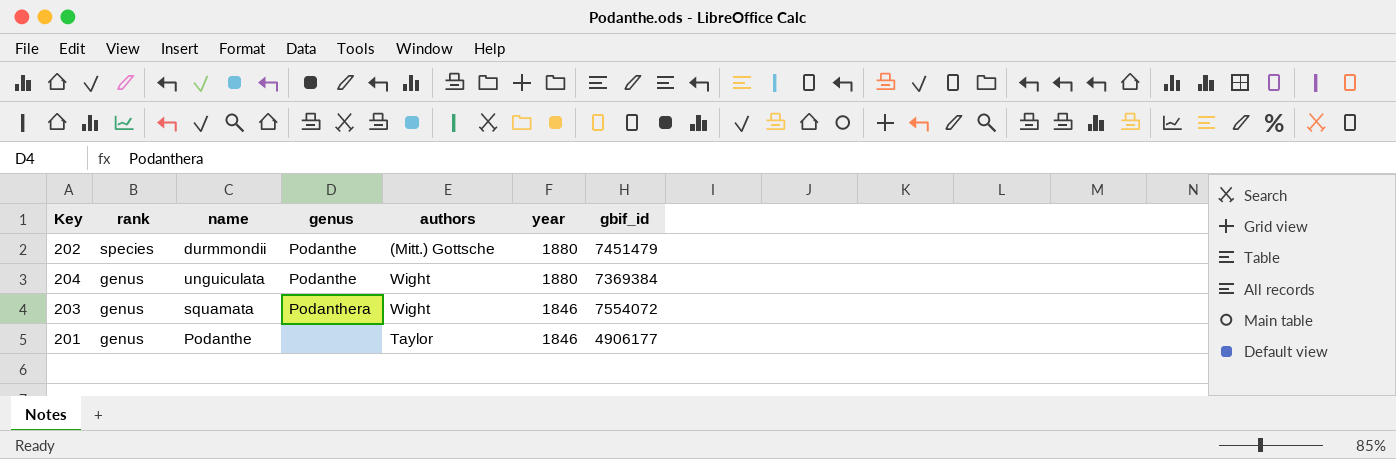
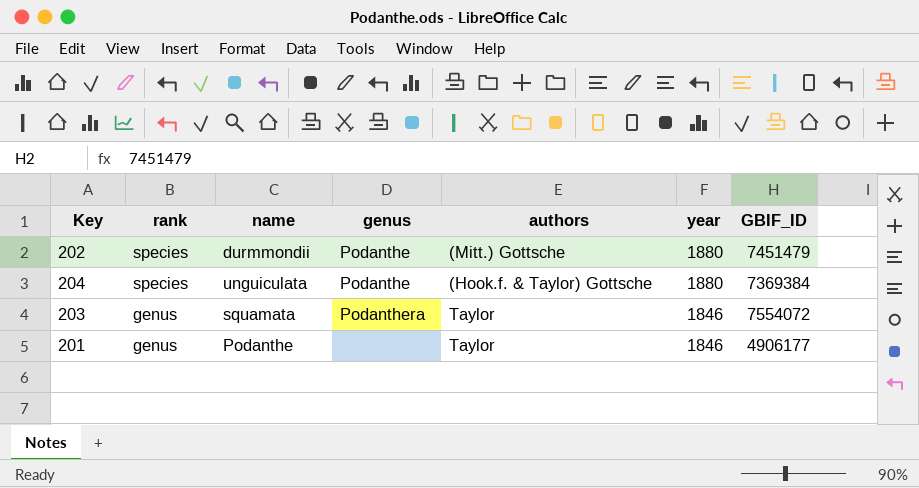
column name: gbif_id -> GBIF_ID
204 | rank: genus -> species
204 | authors: Wight -> (Hook.f. & Taylor) Gottsche
203 | authors: Wight -> Taylor

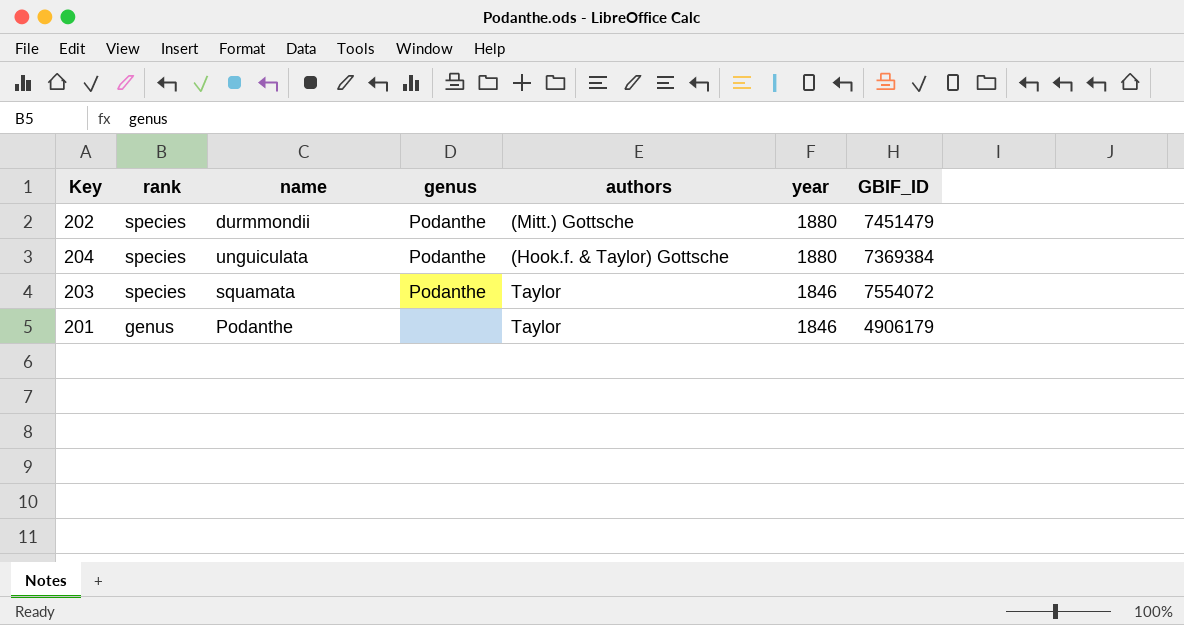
203 | rank: genus -> species
203 | genus: Podanthera -> Podanthe
201 | GBIF_ID: 4906177 -> 4906179

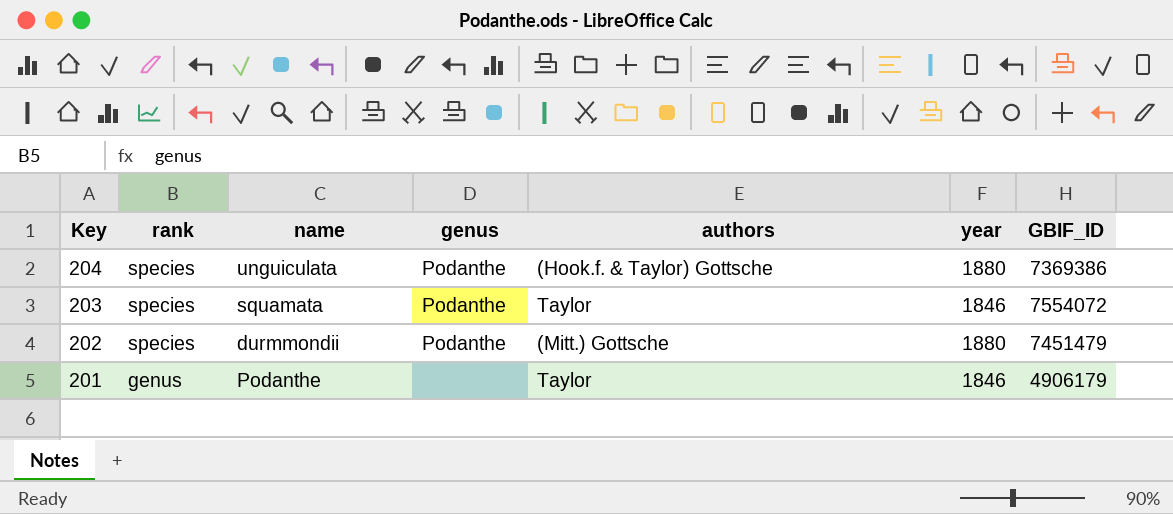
row order: rank descending -> Key descending
204 | GBIF_ID: 7369384 -> 7369386

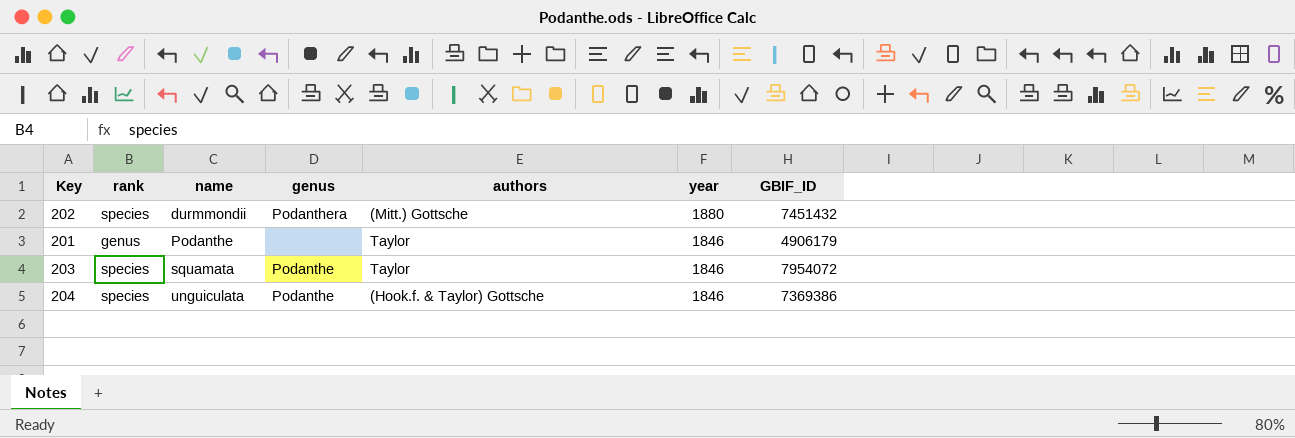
row order: Key descending -> name ascending
202 | genus: Podanthe -> Podanthera
202 | GBIF_ID: 7451479 -> 7451432
203 | GBIF_ID: 7554072 -> 7954072
204 | year: 1880 -> 1846

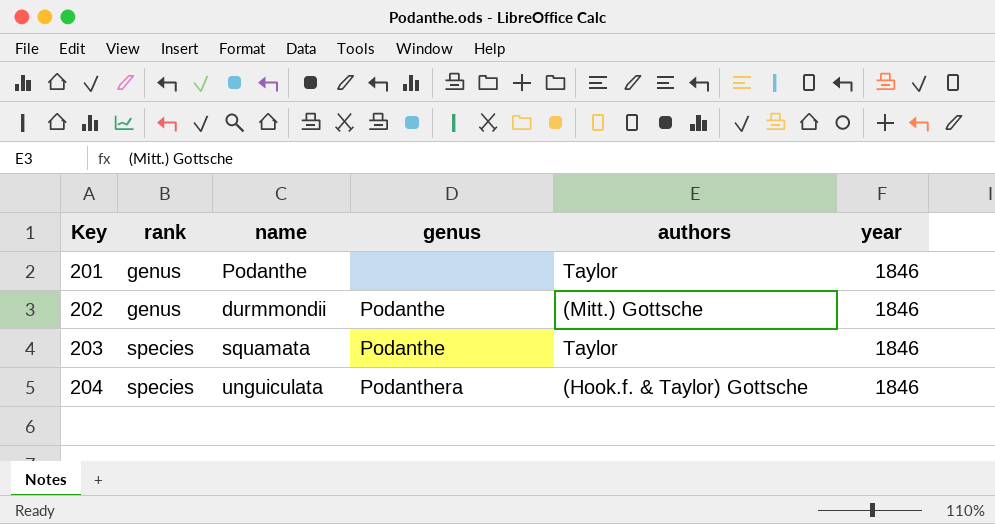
row order: name ascending -> Key ascending
column GBIF_ID | position: 7 -> none
202 | rank: species -> genus
202 | genus: Podanthera -> Podanthe
202 | year: 1880 -> 1846
204 | genus: Podanthe -> Podanthera

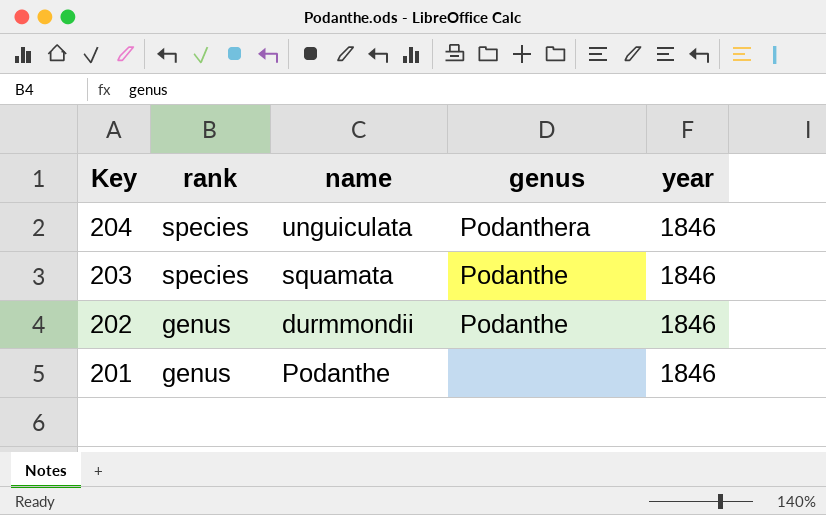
row order: Key ascending -> Key descending
column authors | position: 5 -> none

